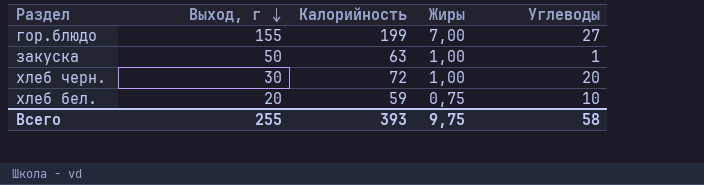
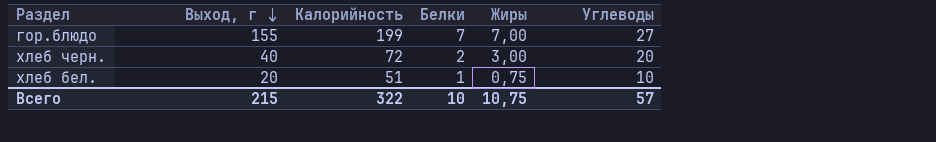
column Белки | position: none -> 4
row закуска: 50 | 63 | 1,00 | 1 -> none
хлеб черн. | Выход, г: 30 -> 40
хлеб черн. | Жиры: 1,00 -> 3,00
хлеб бел. | Калорийность: 59 -> 51
Всего | Выход, г: 255 -> 215
Всего | Калорийность: 393 -> 322
Всего | Жиры: 9,75 -> 10,75
Всего | Углеводы: 58 -> 57

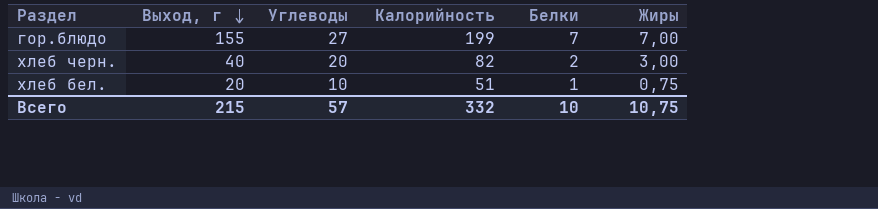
column Углеводы | position: 6 -> 3
хлеб черн. | Калорийность: 72 -> 82
Всего | Калорийность: 322 -> 332

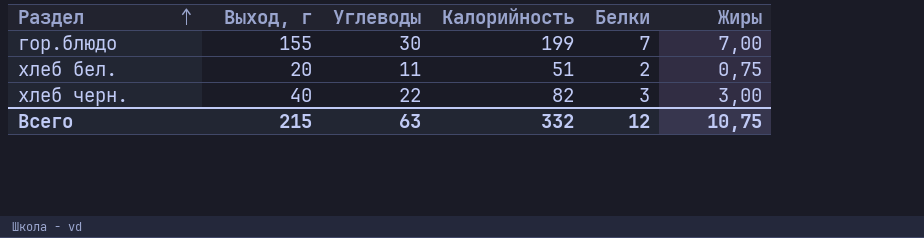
row order: Выход, г descending -> Раздел ascending
гор.блюдо | Углеводы: 27 -> 30
хлеб бел. | Углеводы: 10 -> 11
хлеб бел. | Белки: 1 -> 2
хлеб черн. | Углеводы: 20 -> 22
хлеб черн. | Белки: 2 -> 3
Всего | Углеводы: 57 -> 63
Всего | Белки: 10 -> 12

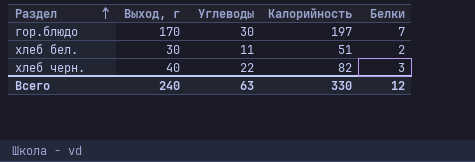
column Жиры | position: 6 -> none
гор.блюдо | Выход, г: 155 -> 170
гор.блюдо | Калорийность: 199 -> 197
хлеб бел. | Выход, г: 20 -> 30
Всего | Выход, г: 215 -> 240
Всего | Калорийность: 332 -> 330

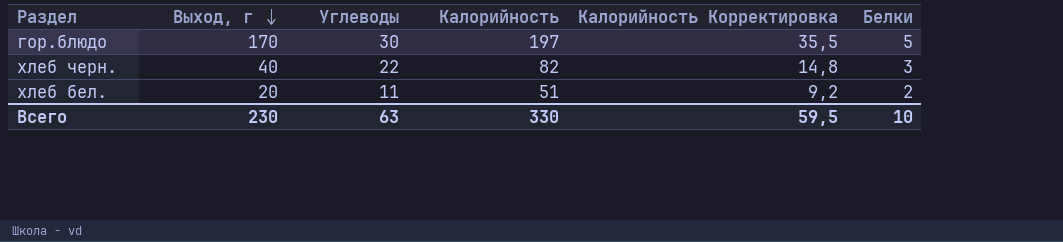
row order: Раздел ascending -> Выход, г descending
column Калорийность Корректировка | formula: none -> [Калорийность] * 0,18
гор.блюдо | Белки: 7 -> 5
хлеб бел. | Выход, г: 30 -> 20
Всего | Выход, г: 240 -> 230
Всего | Белки: 12 -> 10

